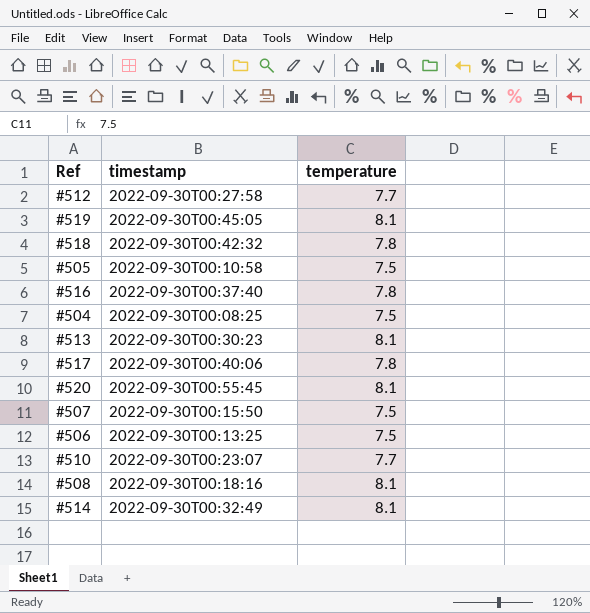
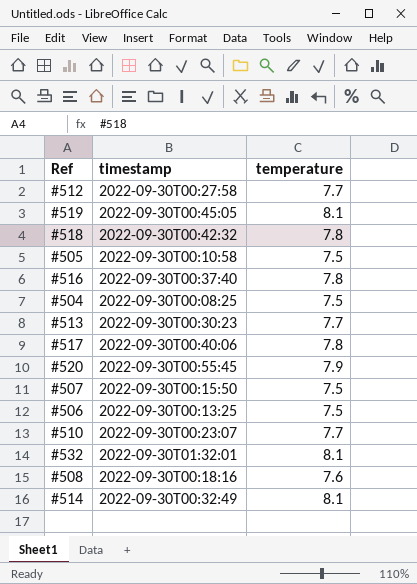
#513 | temperature: 8.1 -> 7.7
#520 | temperature: 8.1 -> 7.9
row #532: none -> 2022-09-30T01:32:01 | 8.1
#508 | temperature: 8.1 -> 7.6

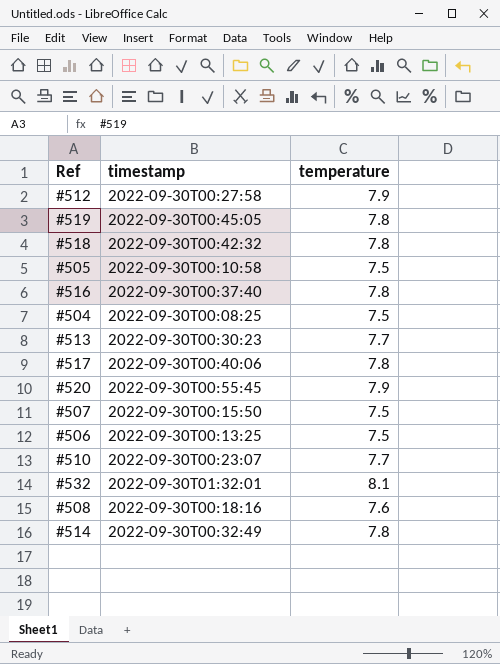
#512 | temperature: 7.7 -> 7.9
#519 | temperature: 8.1 -> 7.8
#514 | temperature: 8.1 -> 7.8

